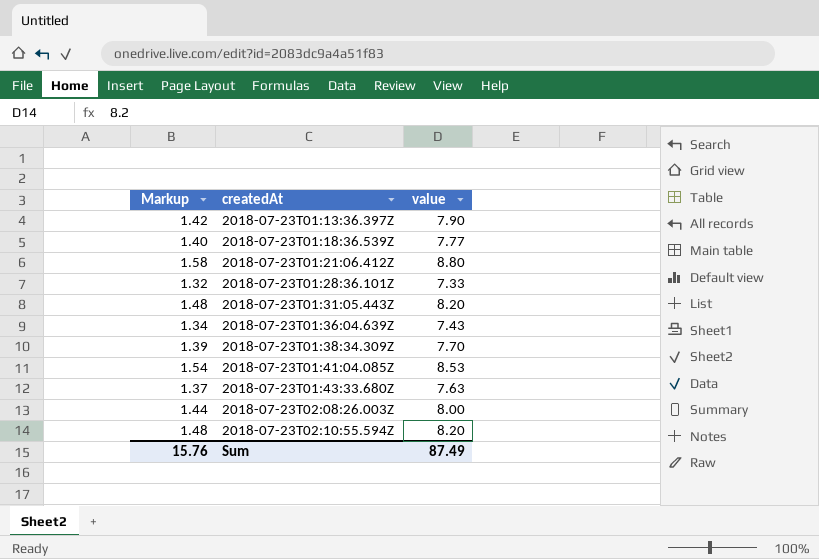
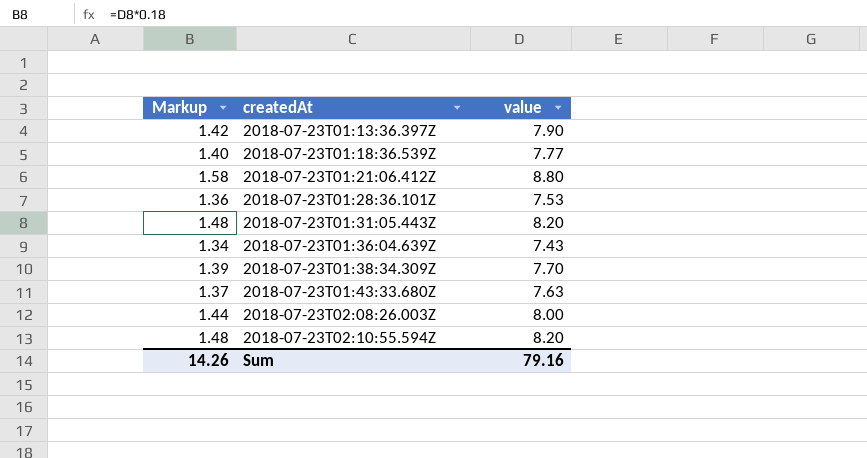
row 2018-07-23T01:41:04.085Z: 1.54 | 8.53 -> none
2018-07-23T01:28:36.101Z | Markup: 1.32 -> 1.36
2018-07-23T01:28:36.101Z | value: 7.33 -> 7.53
Sum | Markup: 15.76 -> 14.26
Sum | value: 87.49 -> 79.16

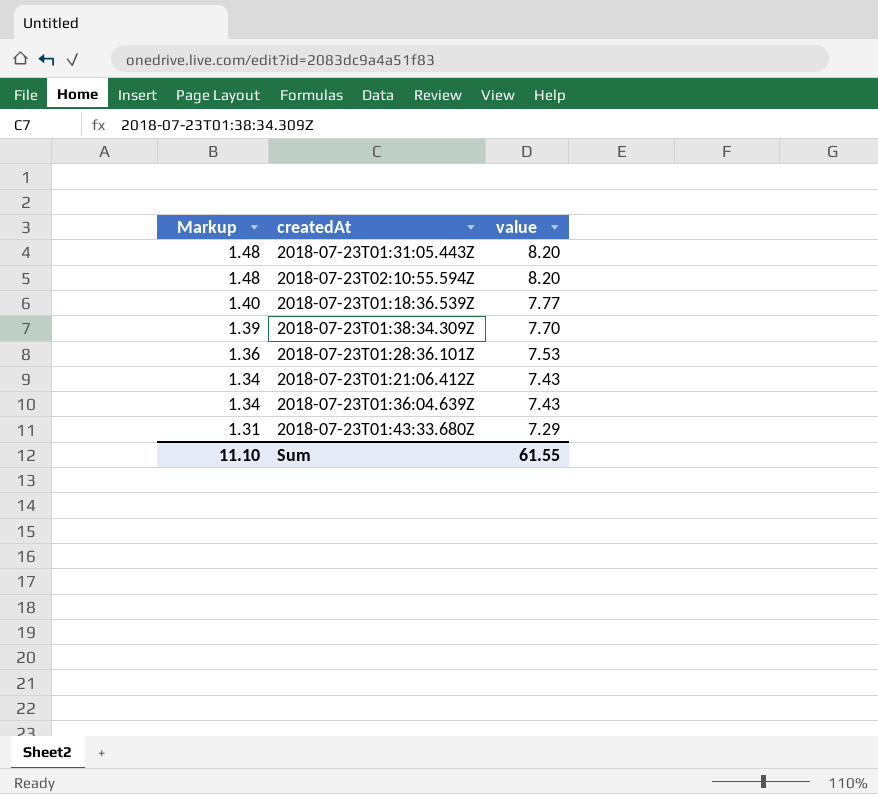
row order: createdAt ascending -> Markup descending
row 2018-07-23T01:13:36.397Z: 1.42 | 7.90 -> none
row 2018-07-23T02:08:26.003Z: 1.44 | 8.00 -> none
2018-07-23T01:21:06.412Z | Markup: 1.58 -> 1.34
2018-07-23T01:21:06.412Z | value: 8.80 -> 7.43
2018-07-23T01:43:33.680Z | Markup: 1.37 -> 1.31
2018-07-23T01:43:33.680Z | value: 7.63 -> 7.29
Sum | Markup: 14.26 -> 11.10
Sum | value: 79.16 -> 61.55

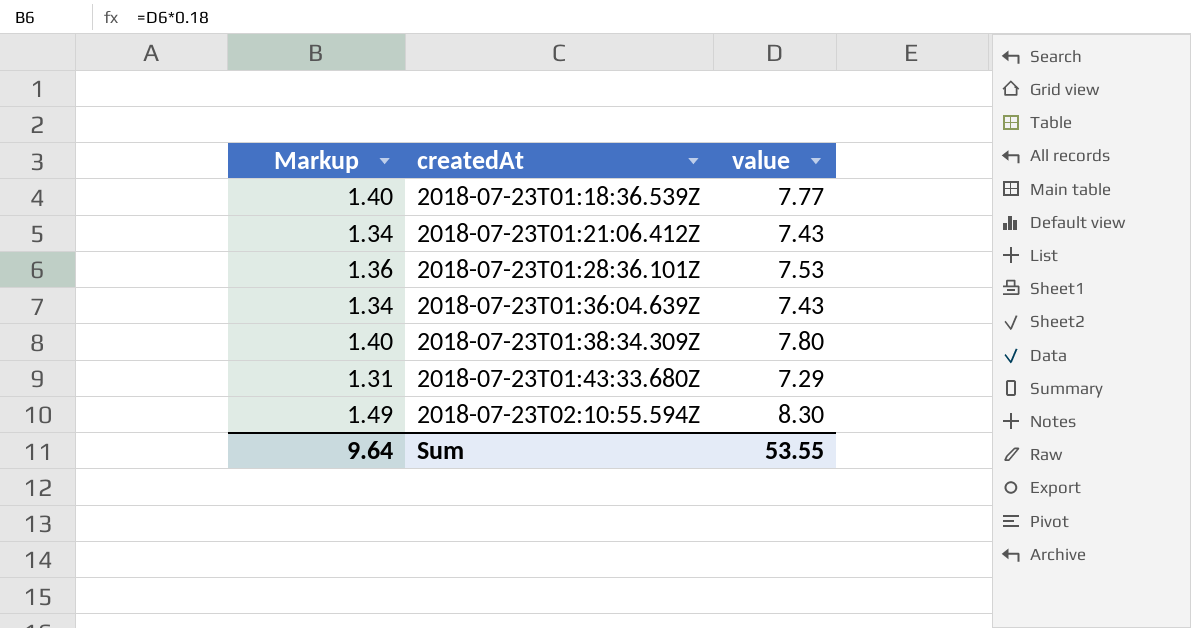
row order: Markup descending -> createdAt ascending
row 2018-07-23T01:31:05.443Z: 1.48 | 8.20 -> none
2018-07-23T01:38:34.309Z | Markup: 1.39 -> 1.40
2018-07-23T01:38:34.309Z | value: 7.70 -> 7.80
2018-07-23T02:10:55.594Z | Markup: 1.48 -> 1.49
2018-07-23T02:10:55.594Z | value: 8.20 -> 8.30
Sum | Markup: 11.10 -> 9.64
Sum | value: 61.55 -> 53.55

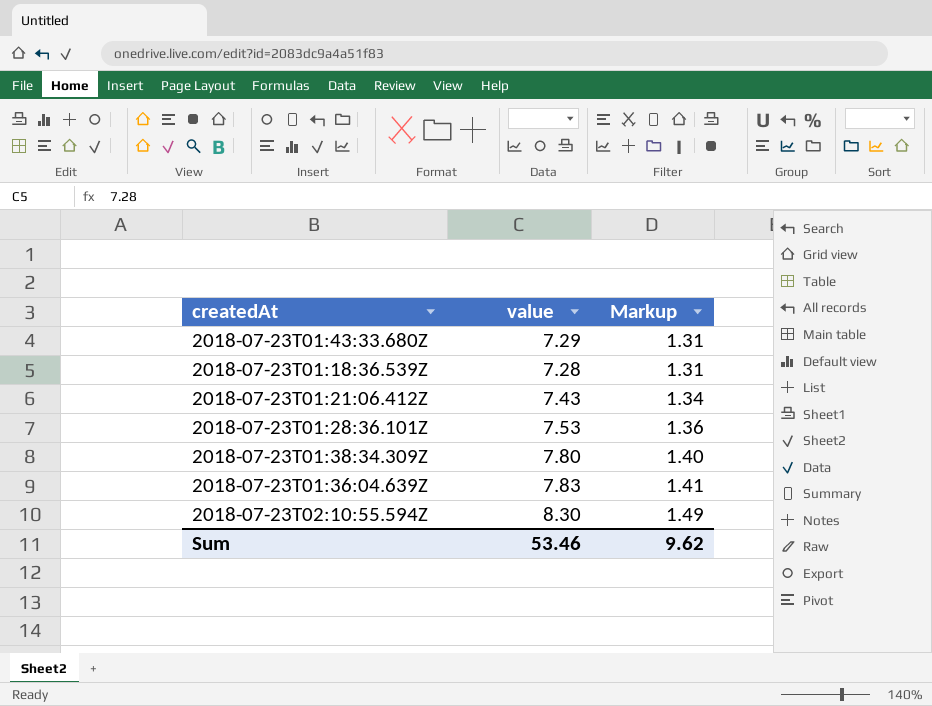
row order: createdAt ascending -> Markup ascending
column Markup | position: 1 -> 3
2018-07-23T01:18:36.539Z | value: 7.77 -> 7.28
2018-07-23T01:18:36.539Z | Markup: 1.40 -> 1.31
2018-07-23T01:36:04.639Z | value: 7.43 -> 7.83
2018-07-23T01:36:04.639Z | Markup: 1.34 -> 1.41
Sum | value: 53.55 -> 53.46
Sum | Markup: 9.64 -> 9.62

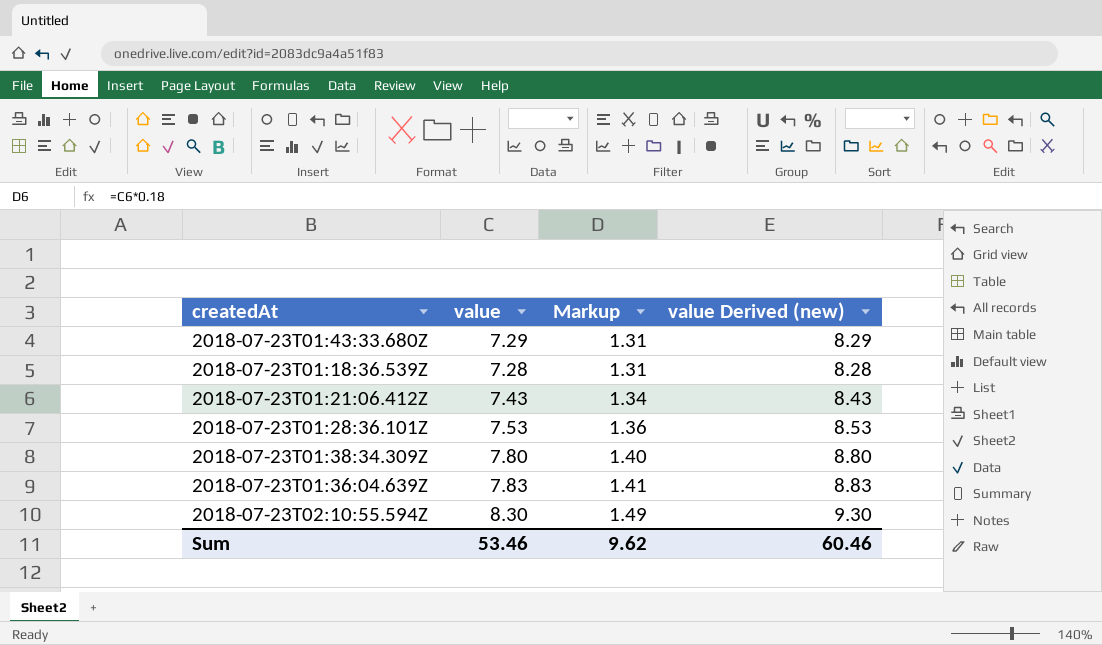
column value Derived (new) | formula: none -> [value] + 1

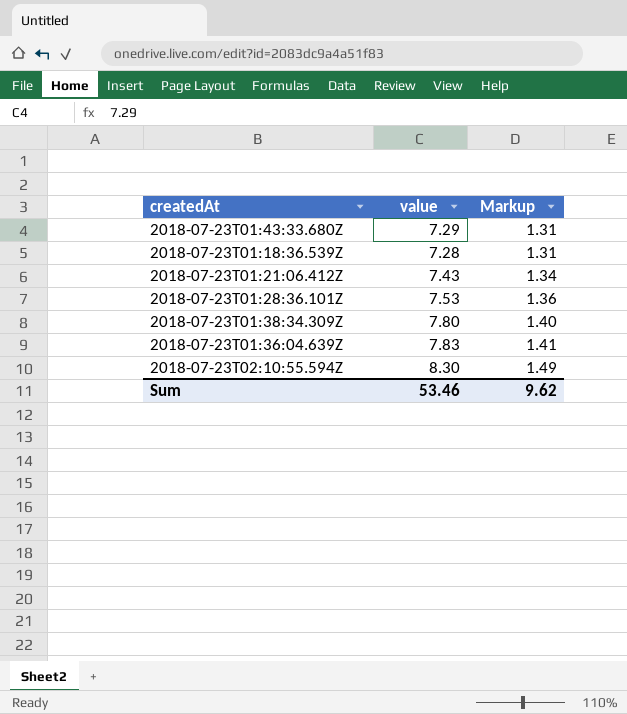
column value Derived (new) | formula: [value] + 1 -> none

